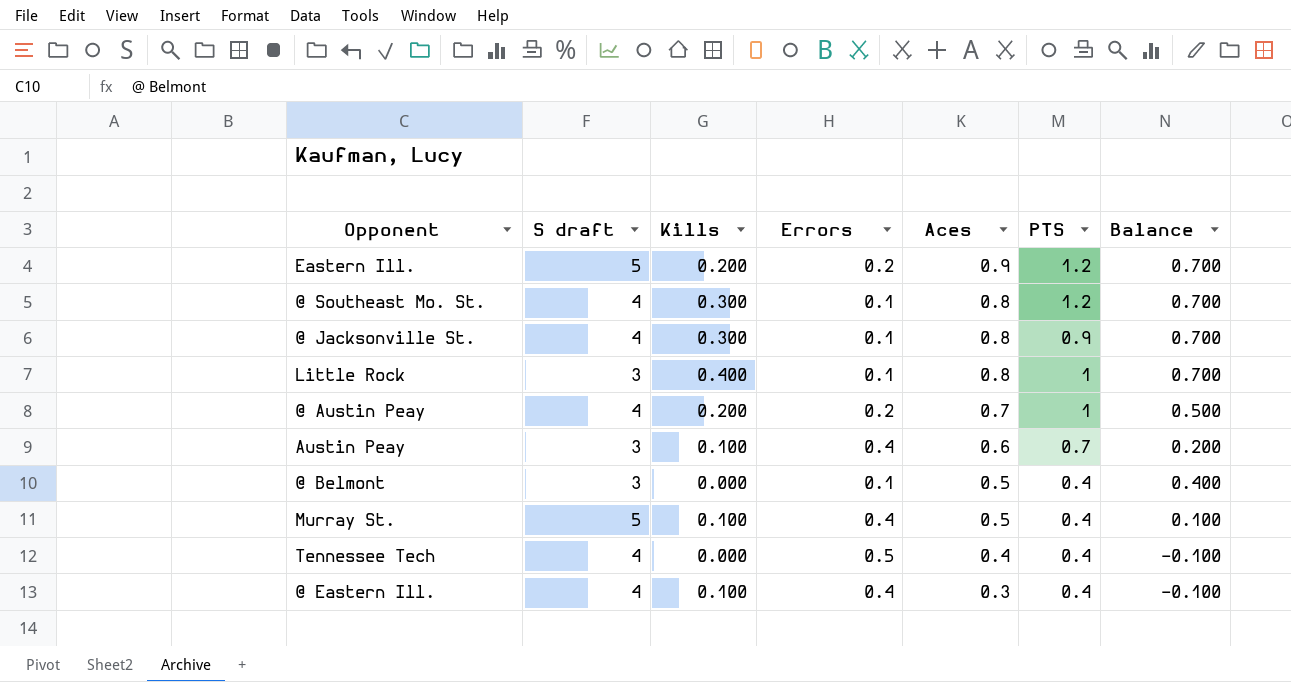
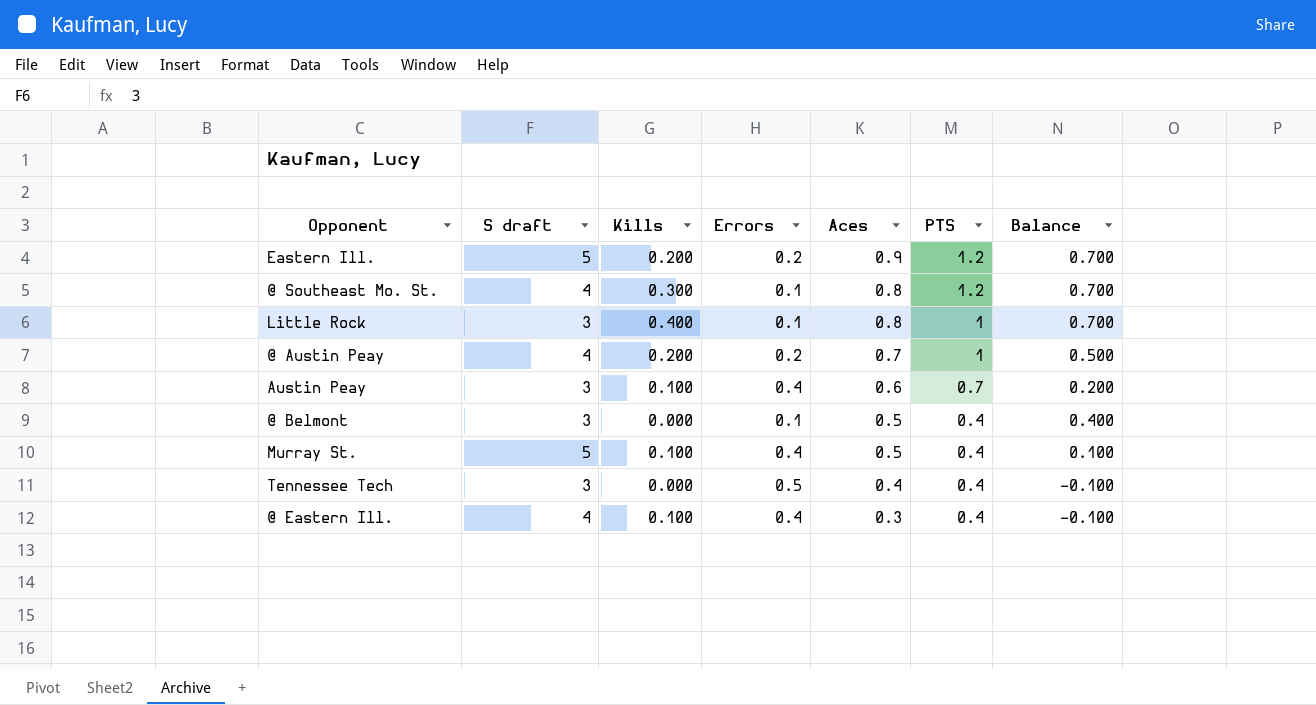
row @ Jacksonville St.: 4 | 0.300 | 0.1 | 0.8 | 0.9 | 0.700 -> none
Tennessee Tech | S draft: 4 -> 3

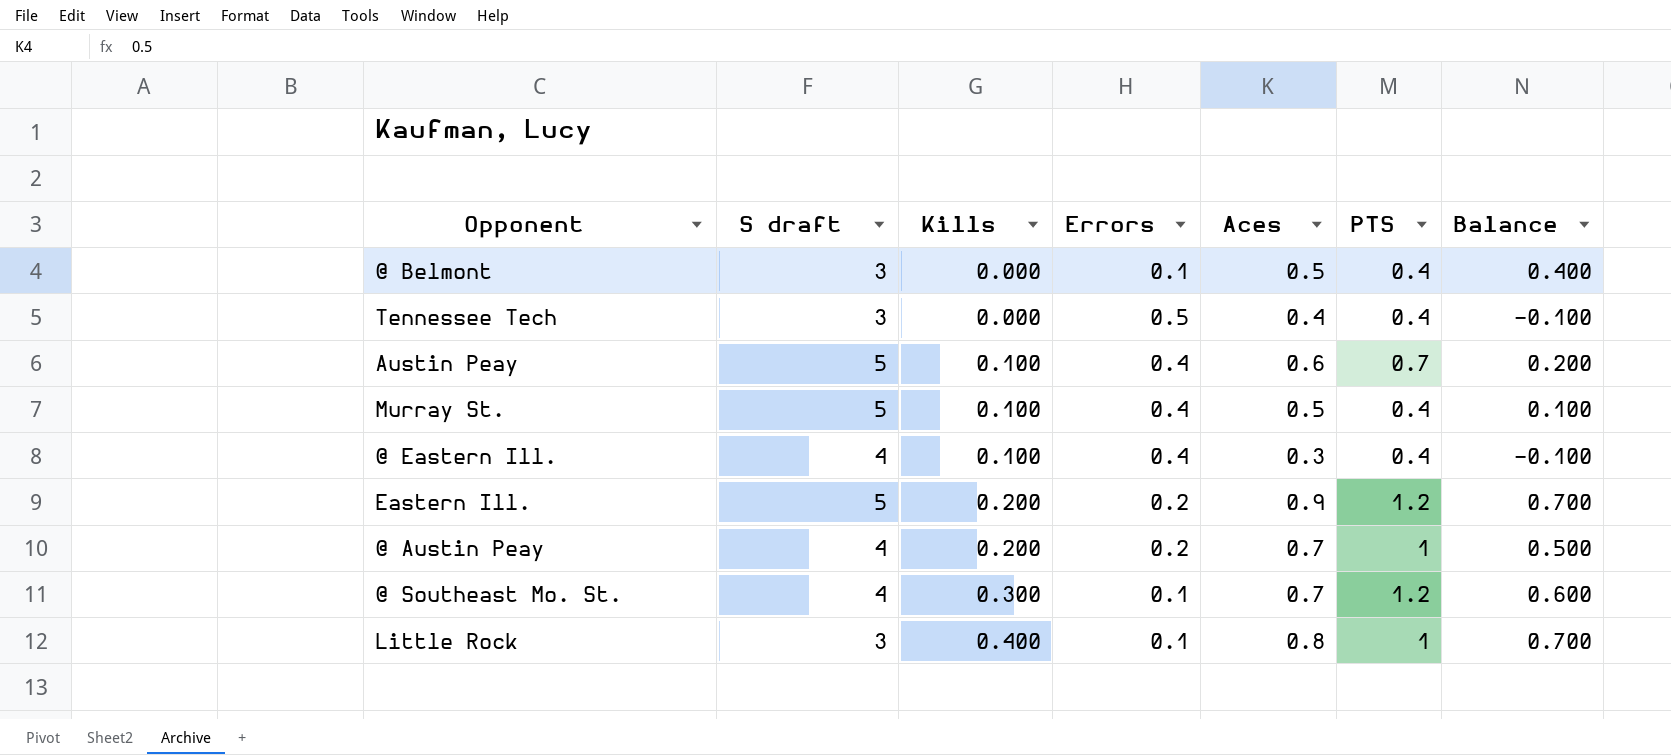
row order: Aces descending -> Kills ascending
Austin Peay | S draft: 3 -> 5
@ Southeast Mo. St. | Aces: 0.8 -> 0.7
@ Southeast Mo. St. | Balance: 0.700 -> 0.600

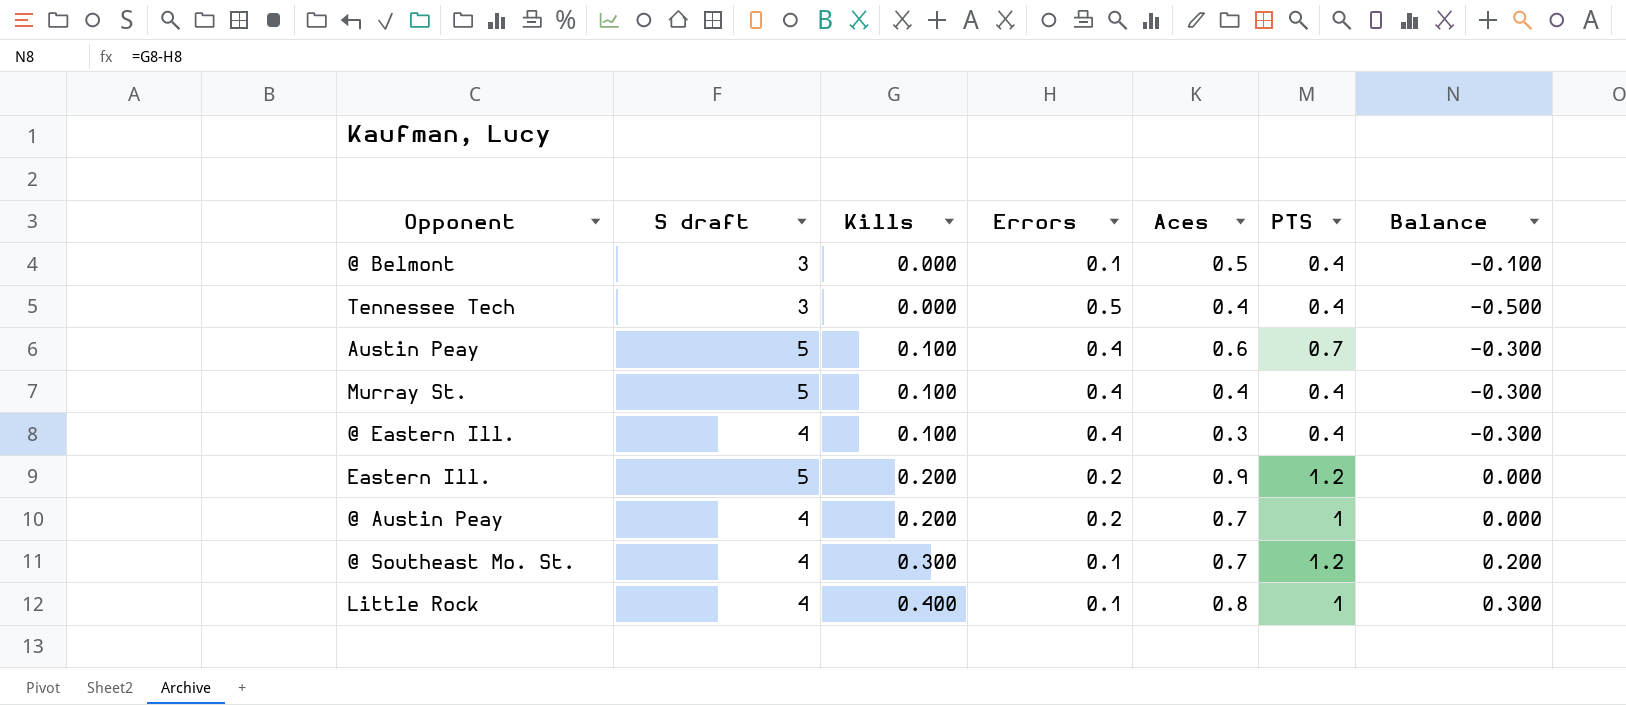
column Balance | formula: [Aces] - [Errors] -> [Kills] - [Errors]
Murray St. | Aces: 0.5 -> 0.4
Little Rock | S draft: 3 -> 4

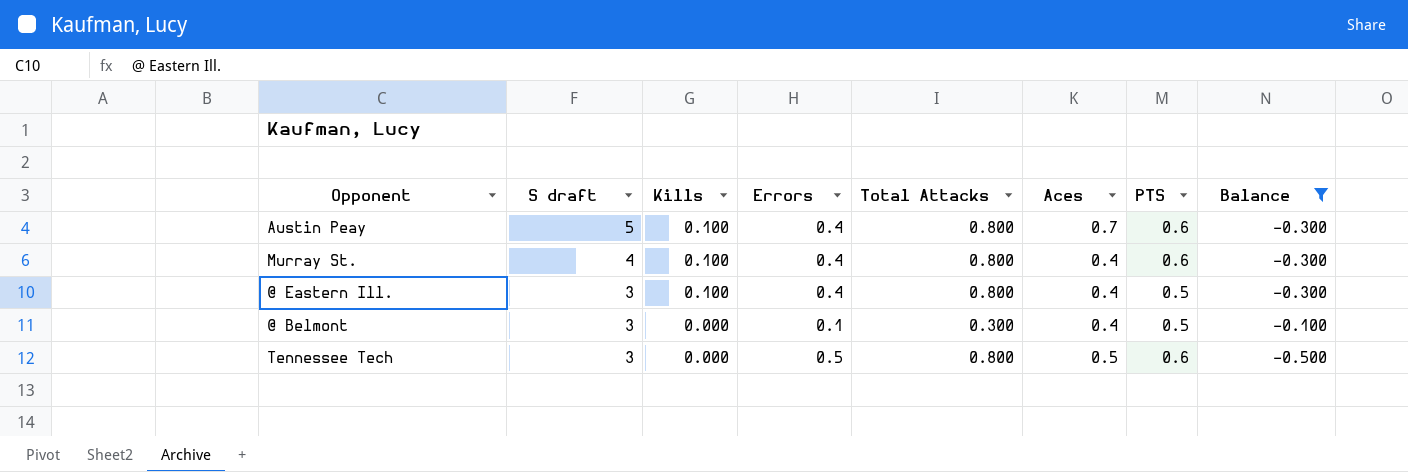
filter: none -> Balance <= -0.100
row order: Kills ascending -> S draft descending
column Total Attacks | position: none -> 5
Austin Peay | Aces: 0.6 -> 0.7
Austin Peay | PTS: 0.7 -> 0.6
Murray St. | S draft: 5 -> 4
Murray St. | PTS: 0.4 -> 0.6
@ Eastern Ill. | S draft: 4 -> 3
@ Eastern Ill. | Aces: 0.3 -> 0.4
@ Eastern Ill. | PTS: 0.4 -> 0.5
@ Belmont | Aces: 0.5 -> 0.4
@ Belmont | PTS: 0.4 -> 0.5
Tennessee Tech | Aces: 0.4 -> 0.5
Tennessee Tech | PTS: 0.4 -> 0.6

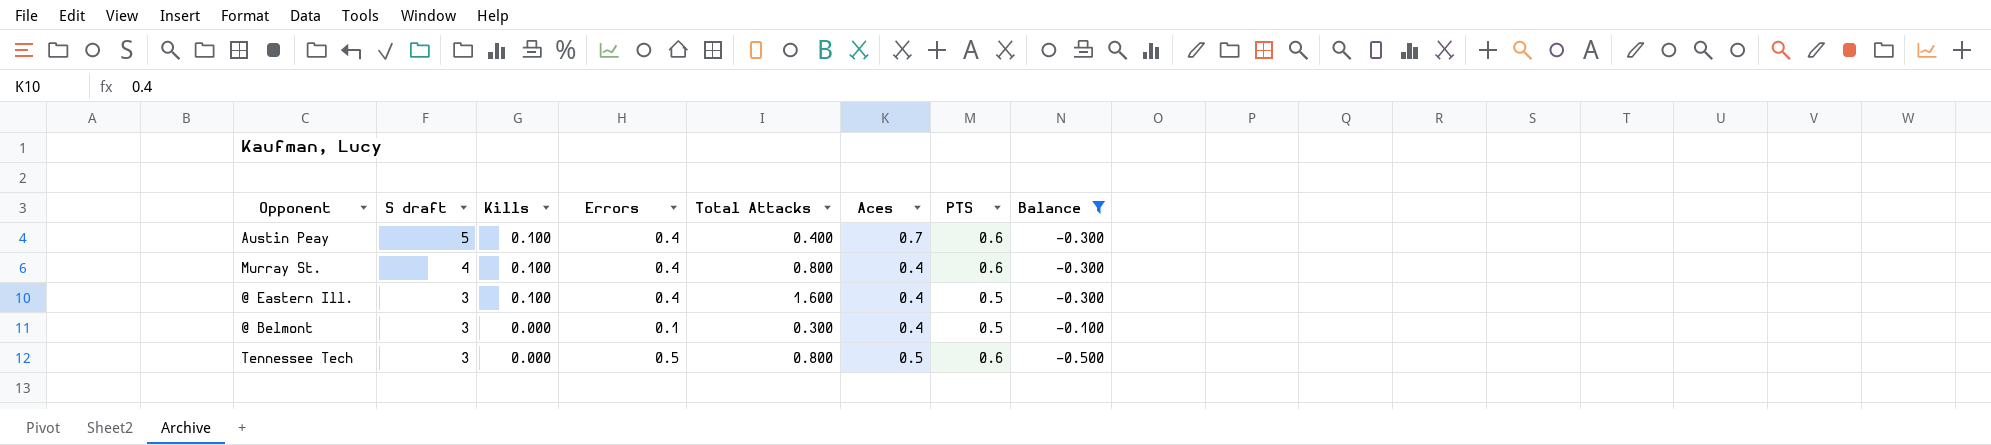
Austin Peay | Total Attacks: 0.800 -> 0.400
@ Eastern Ill. | Total Attacks: 0.800 -> 1.600

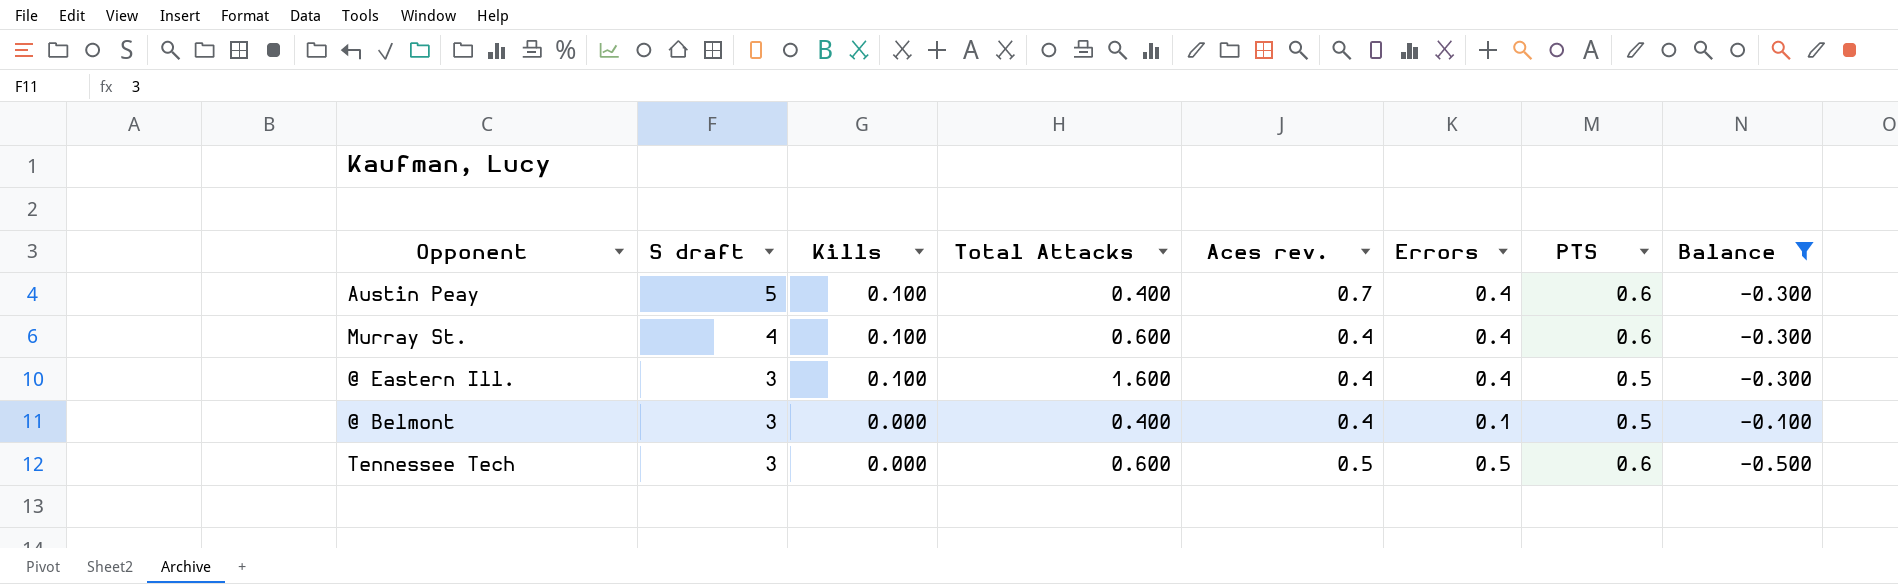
column name: Aces -> Aces rev.
column Errors | position: 4 -> 6
Murray St. | Total Attacks: 0.800 -> 0.600
@ Belmont | Total Attacks: 0.300 -> 0.400
Tennessee Tech | Total Attacks: 0.800 -> 0.600

